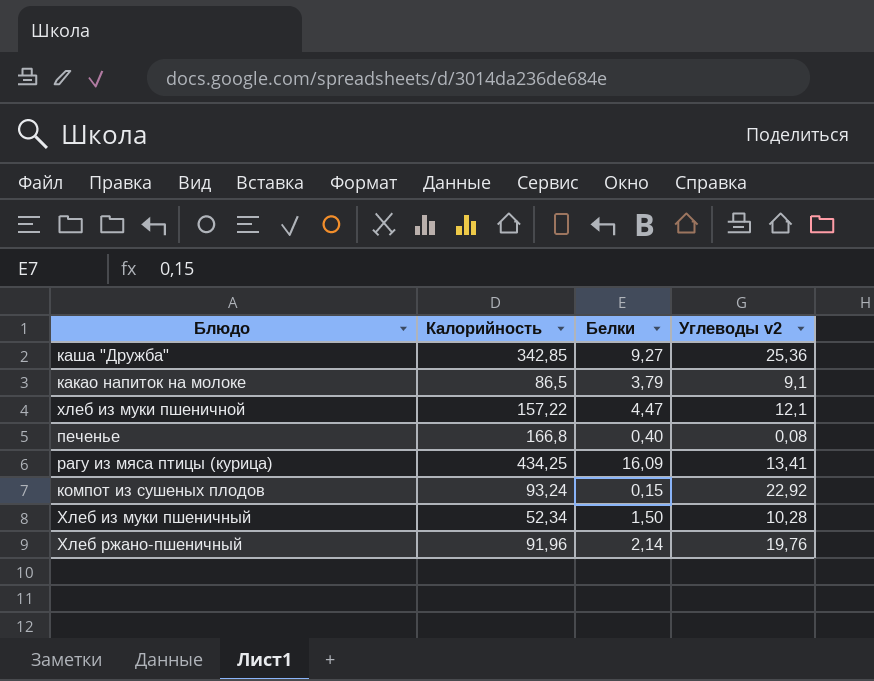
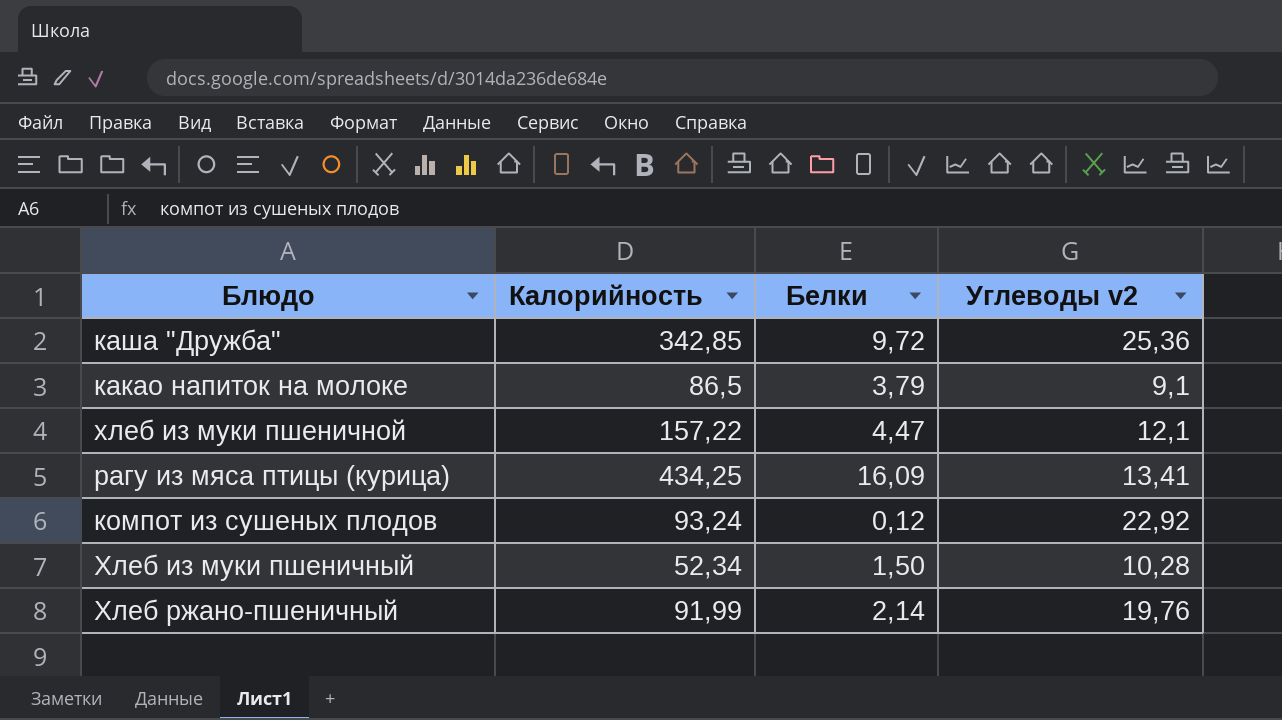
row печенье: 166,8 | 0,40 | 0,08 -> none
каша "Дружба" | Белки: 9,27 -> 9,72
компот из сушеных плодов | Белки: 0,15 -> 0,12
Хлеб ржано-пшеничный | Калорийность: 91,96 -> 91,99

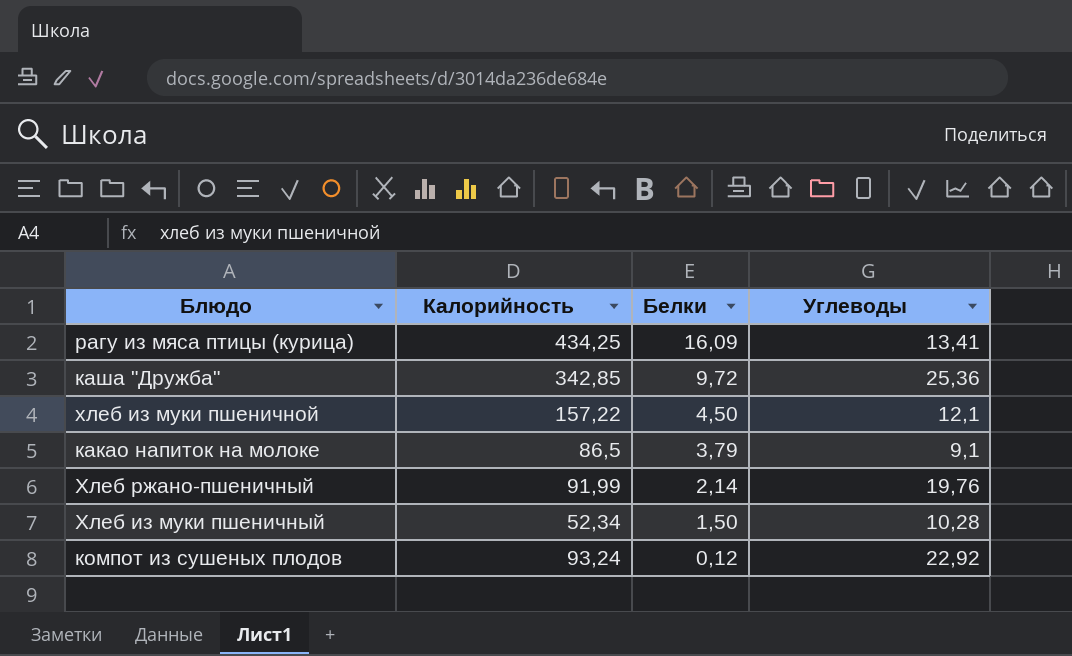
row order: none -> Белки descending
column name: Углеводы v2 -> Углеводы
хлеб из муки пшеничной | Белки: 4,47 -> 4,50

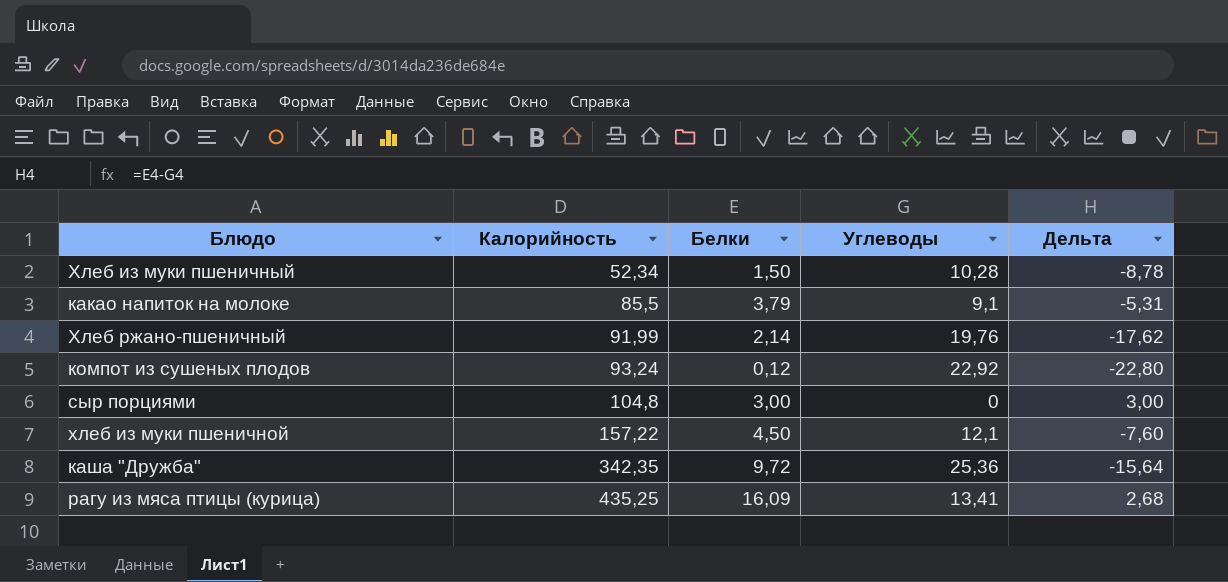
row order: Белки descending -> Калорийность ascending
column Дельта | formula: none -> [Белки] - [Углеводы]
какао напиток на молоке | Калорийность: 86,5 -> 85,5
row сыр порциями: none -> 104,8 | 3,00 | 0 | 3,00
каша "Дружба" | Калорийность: 342,85 -> 342,35
рагу из мяса птицы (курица) | Калорийность: 434,25 -> 435,25

